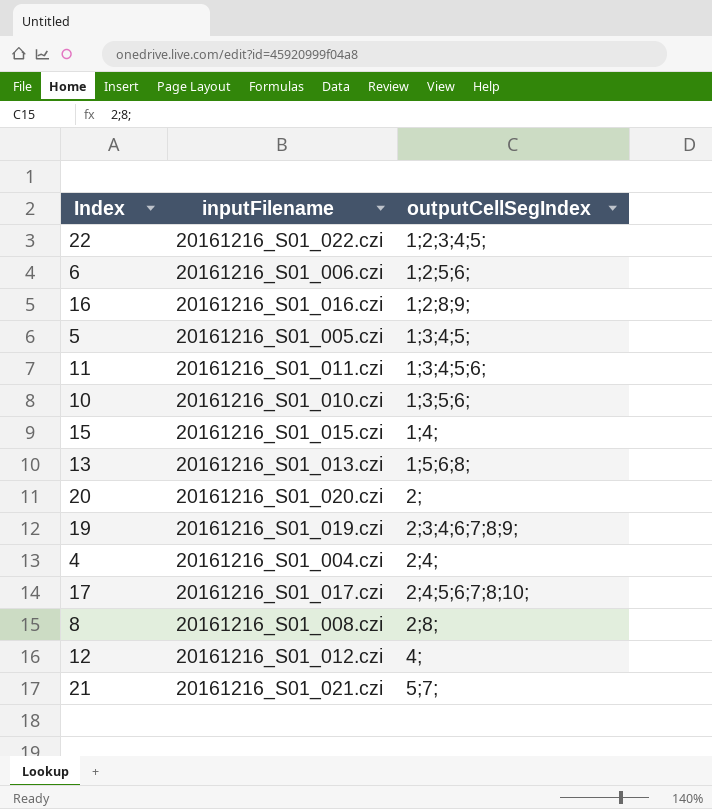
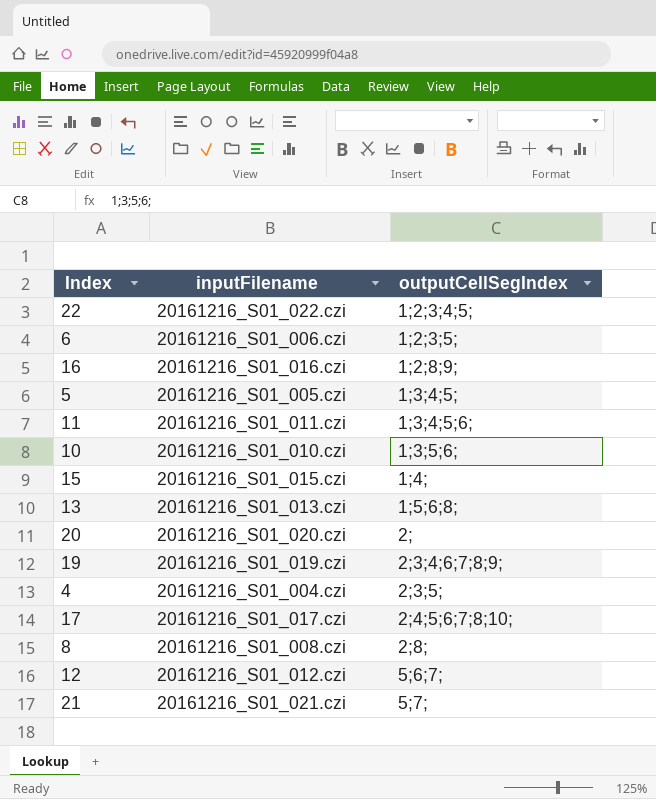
6 | outputCellSegIndex: 1;2;5;6; -> 1;2;3;5;
4 | outputCellSegIndex: 2;4; -> 2;3;5;
12 | outputCellSegIndex: 4; -> 5;6;7;

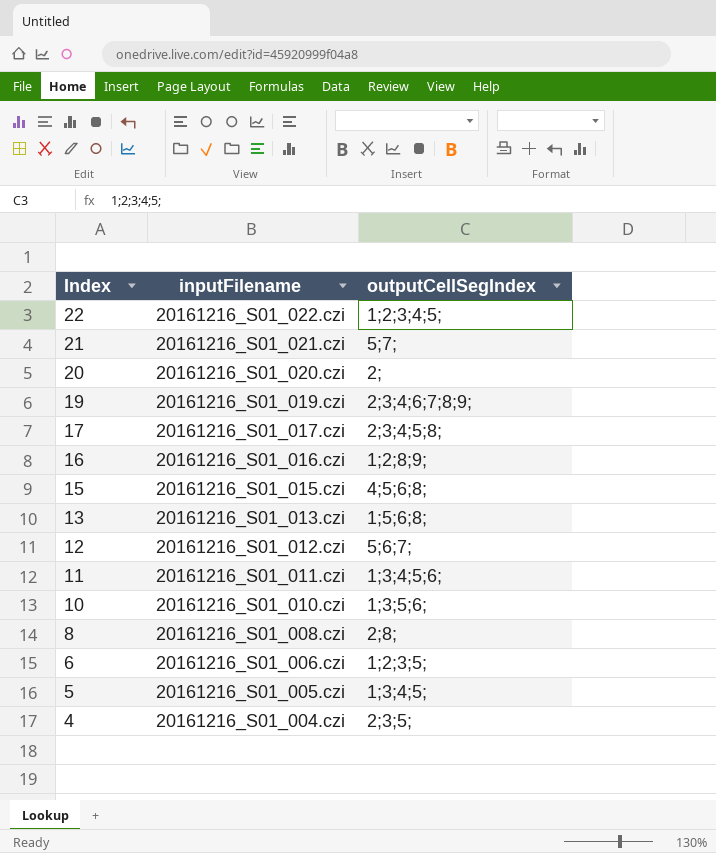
row order: outputCellSegIndex ascending -> Index descending
17 | outputCellSegIndex: 2;4;5;6;7;8;10; -> 2;3;4;5;8;
15 | outputCellSegIndex: 1;4; -> 4;5;6;8;

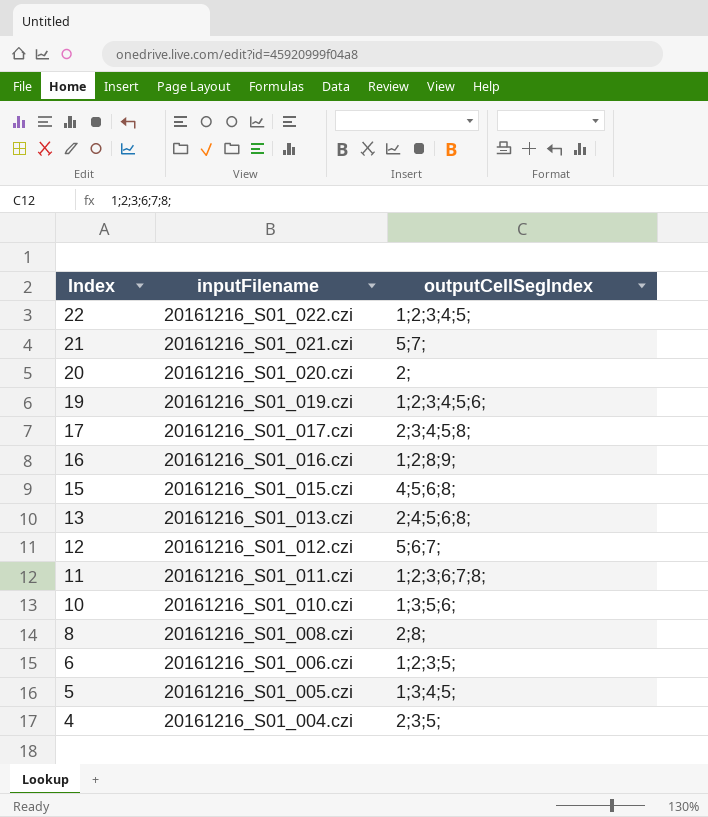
19 | outputCellSegIndex: 2;3;4;6;7;8;9; -> 1;2;3;4;5;6;
13 | outputCellSegIndex: 1;5;6;8; -> 2;4;5;6;8;
11 | outputCellSegIndex: 1;3;4;5;6; -> 1;2;3;6;7;8;

